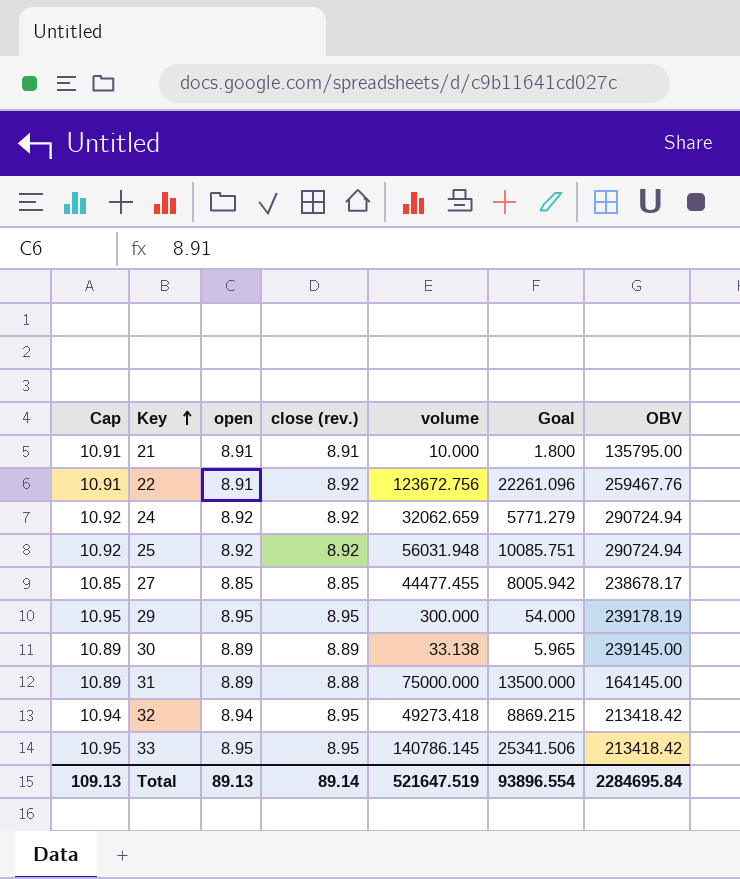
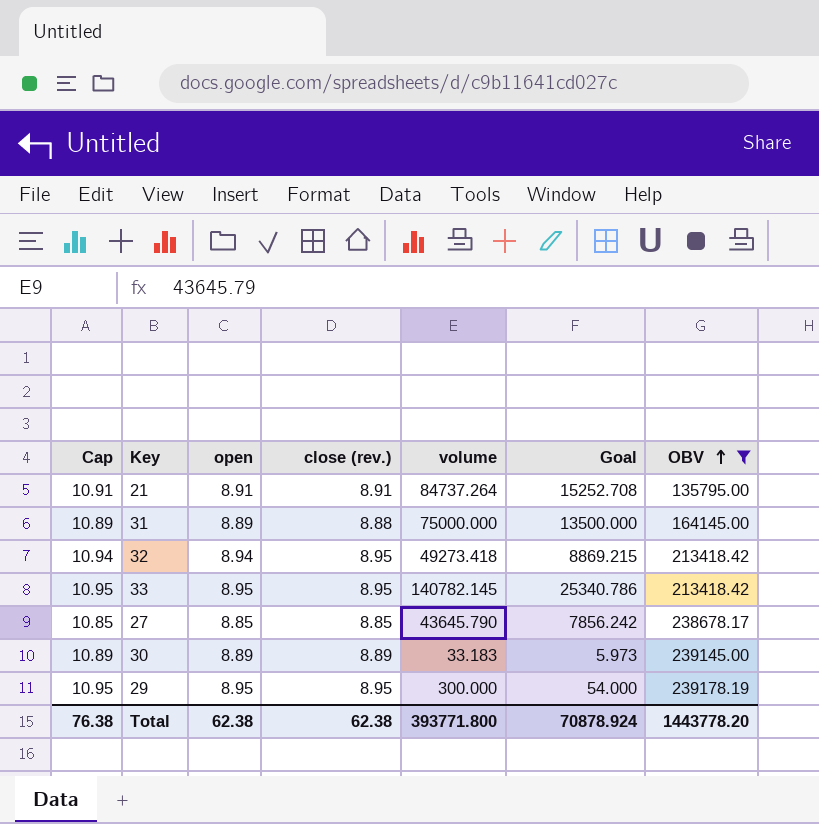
filter: none -> OBV <= 239178.19
row order: Key ascending -> OBV ascending
21 | volume: 10.000 -> 84737.264
21 | Goal: 1.800 -> 15252.708
33 | volume: 140786.145 -> 140782.145
33 | Goal: 25341.506 -> 25340.786
27 | volume: 44477.455 -> 43645.790
27 | Goal: 8005.942 -> 7856.242
30 | volume: 33.138 -> 33.183
30 | Goal: 5.965 -> 5.973
Total | Cap: 109.13 -> 76.38
Total | open: 89.13 -> 62.38
Total | close (rev.): 89.14 -> 62.38
Total | volume: 521647.519 -> 393771.800
Total | Goal: 93896.554 -> 70878.924
Total | OBV: 2284695.84 -> 1443778.20

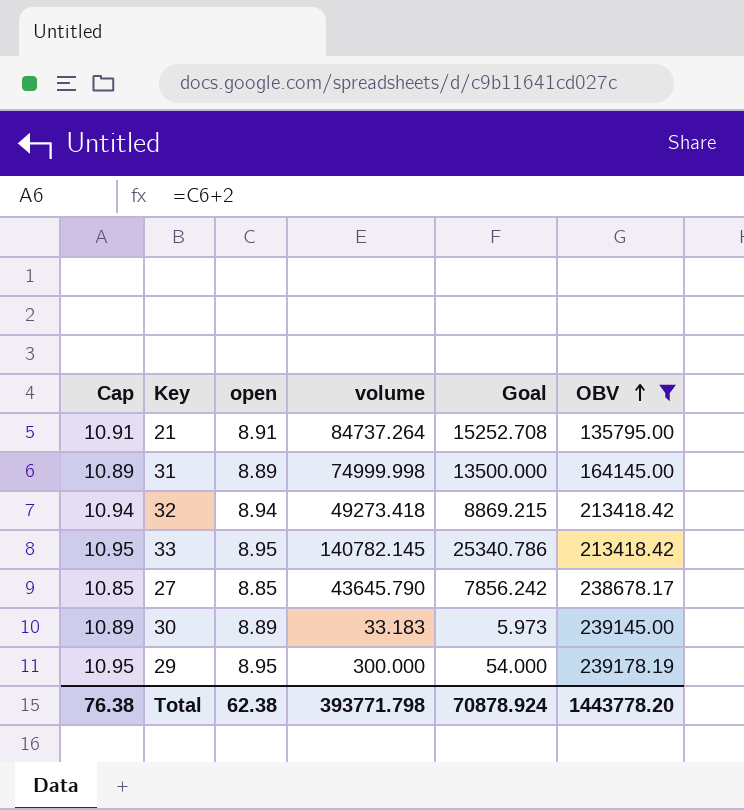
column close (rev.) | position: 4 -> none
31 | volume: 75000.000 -> 74999.998
Total | volume: 393771.800 -> 393771.798

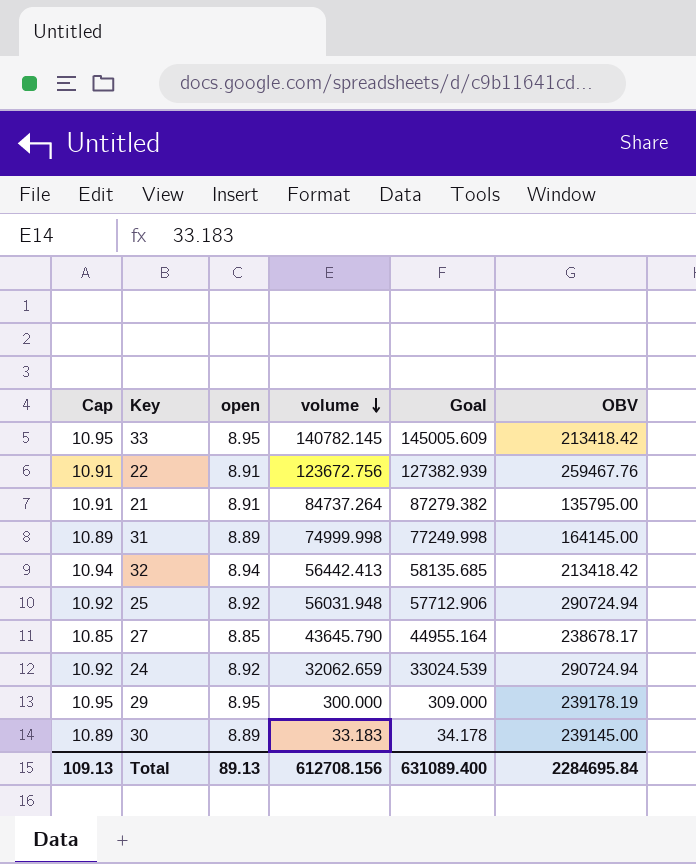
filter: OBV <= 239178.19 -> none
row order: OBV ascending -> volume descending
column Goal | formula: [volume] * 0.18 -> [volume] * 1.03
32 | volume: 49273.418 -> 56442.413
Total | Cap: 76.38 -> 109.13
Total | open: 62.38 -> 89.13
Total | volume: 393771.798 -> 612708.156
Total | Goal: 70878.924 -> 631089.400
Total | OBV: 1443778.20 -> 2284695.84

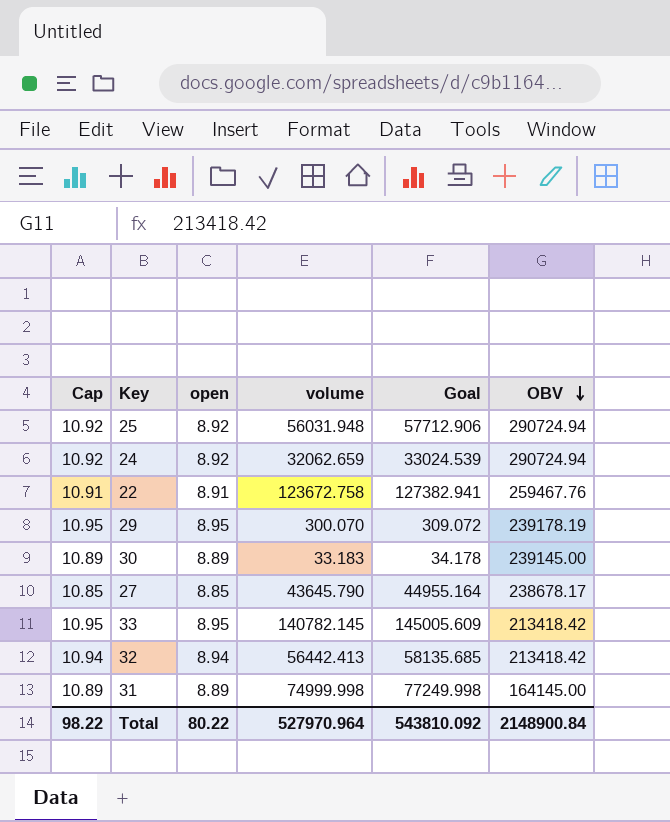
row order: volume descending -> OBV descending
row 21: 10.91 | 8.91 | 84737.264 | 87279.382 | 135795.00 -> none
22 | volume: 123672.756 -> 123672.758
22 | Goal: 127382.939 -> 127382.941
29 | volume: 300.000 -> 300.070
29 | Goal: 309.000 -> 309.072
Total | Cap: 109.13 -> 98.22
Total | open: 89.13 -> 80.22
Total | volume: 612708.156 -> 527970.964
Total | Goal: 631089.400 -> 543810.092
Total | OBV: 2284695.84 -> 2148900.84

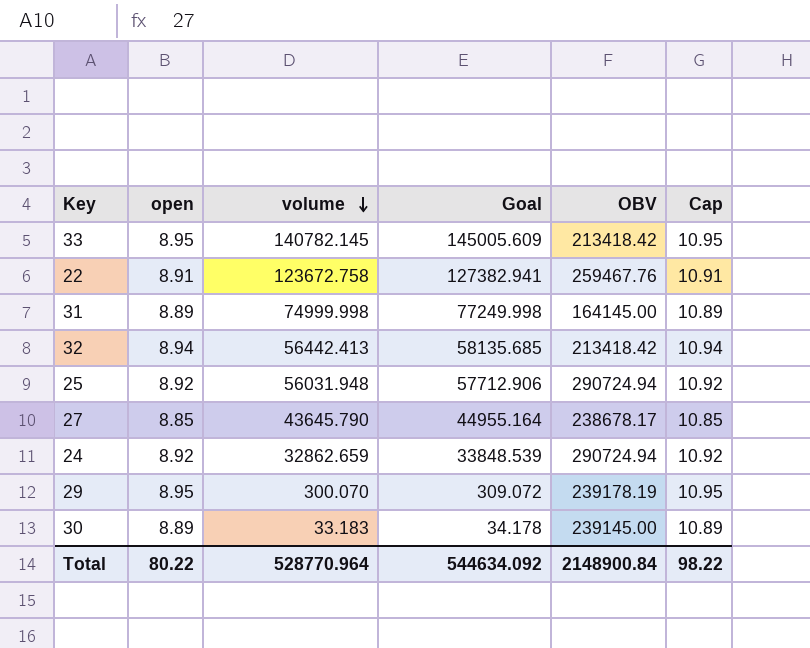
row order: OBV descending -> volume descending
column Cap | position: 1 -> 6
24 | volume: 32062.659 -> 32862.659
24 | Goal: 33024.539 -> 33848.539
Total | volume: 527970.964 -> 528770.964
Total | Goal: 543810.092 -> 544634.092

